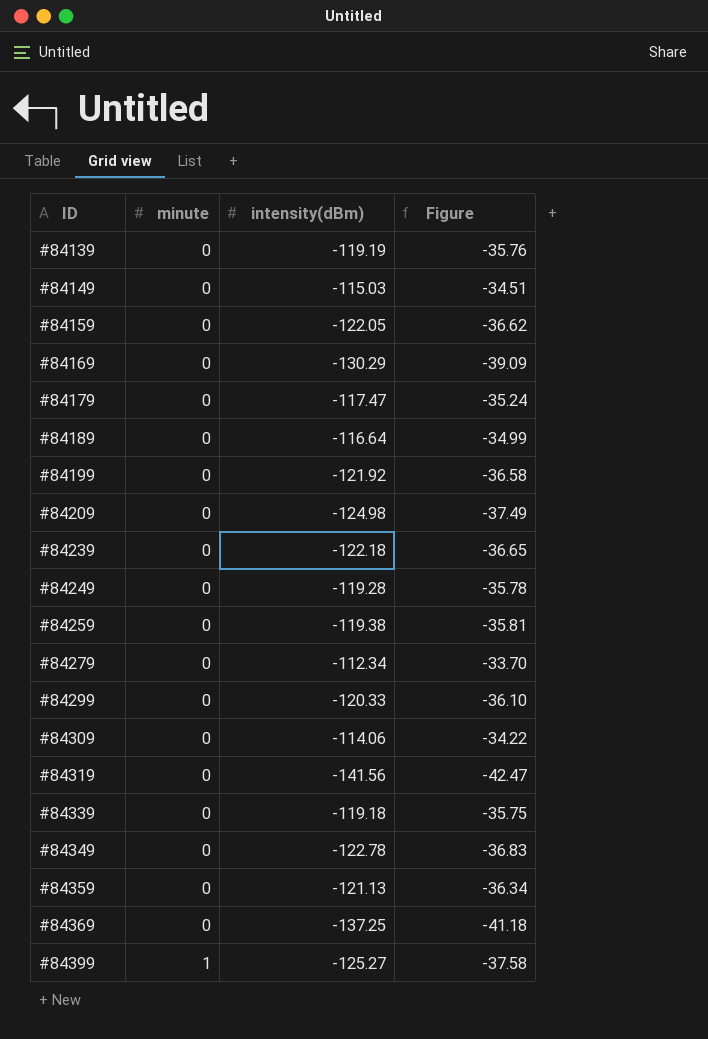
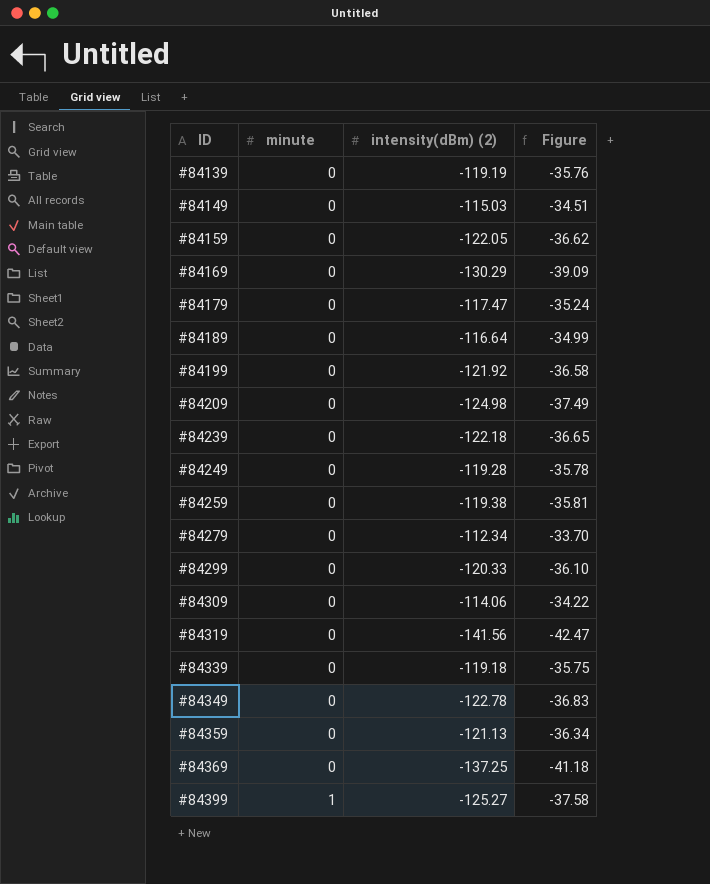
column name: intensity(dBm) -> intensity(dBm) (2)

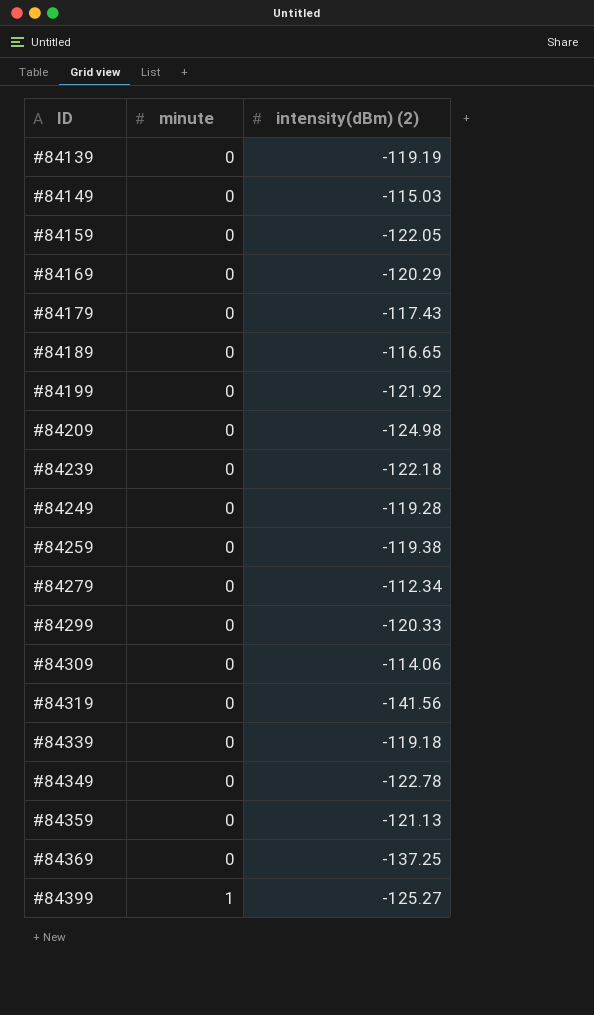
column Figure | formula: [intensity(dBm) (2)] * 0.3 -> none
#84169 | intensity(dBm) (2): -130.29 -> -120.29
#84179 | intensity(dBm) (2): -117.47 -> -117.43
#84189 | intensity(dBm) (2): -116.64 -> -116.65

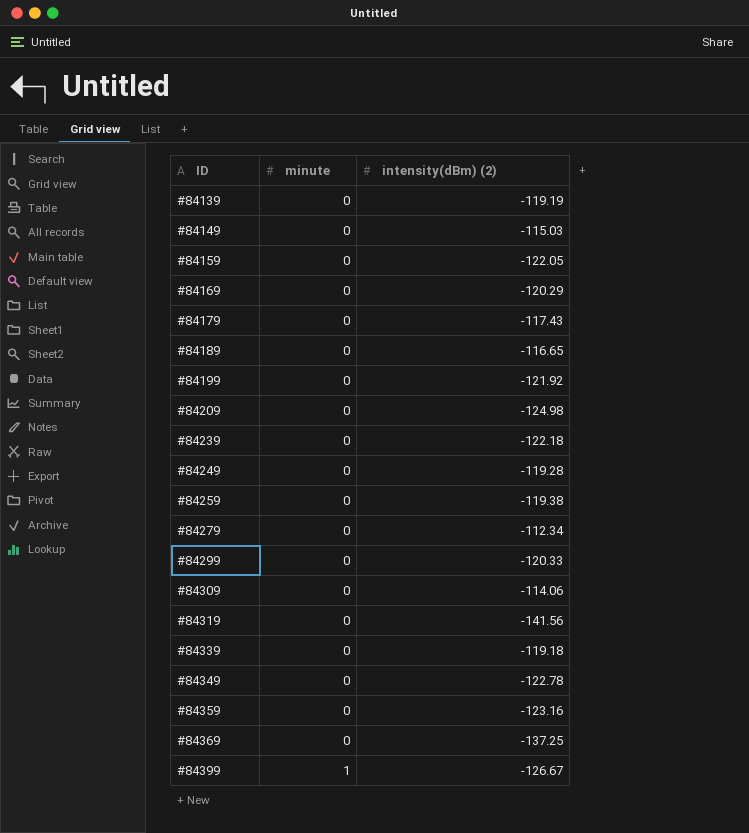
#84359 | intensity(dBm) (2): -121.13 -> -123.16
#84399 | intensity(dBm) (2): -125.27 -> -126.67

